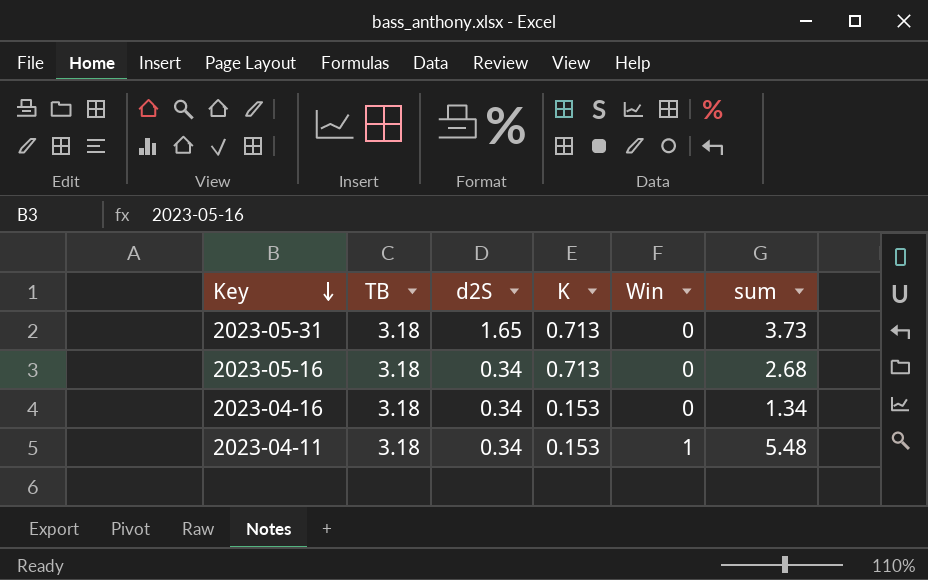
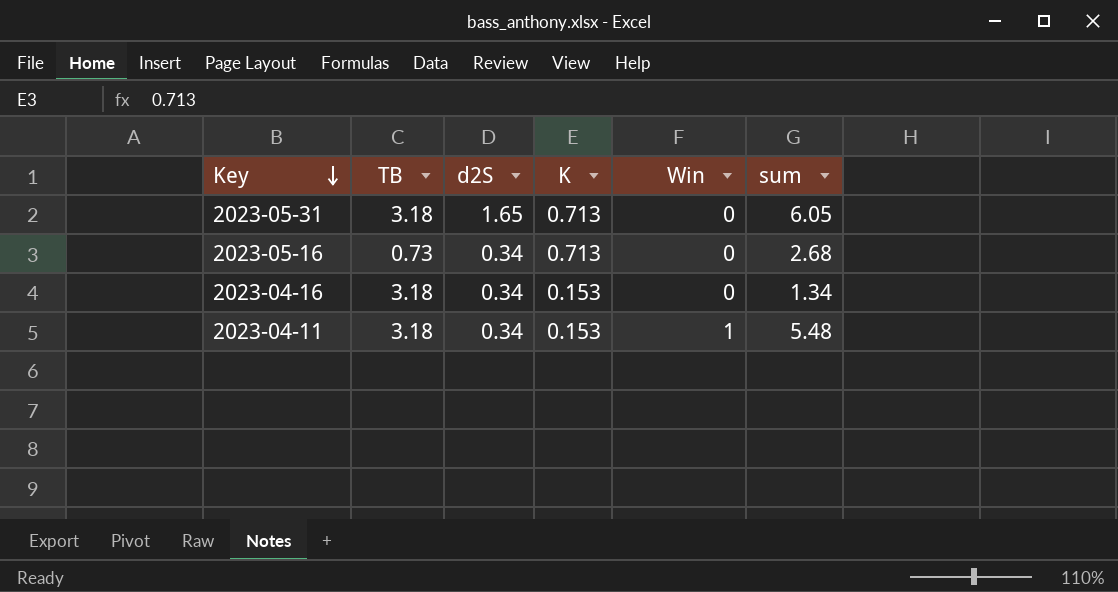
2023-05-31 | sum: 3.73 -> 6.05
2023-05-16 | TB: 3.18 -> 0.73

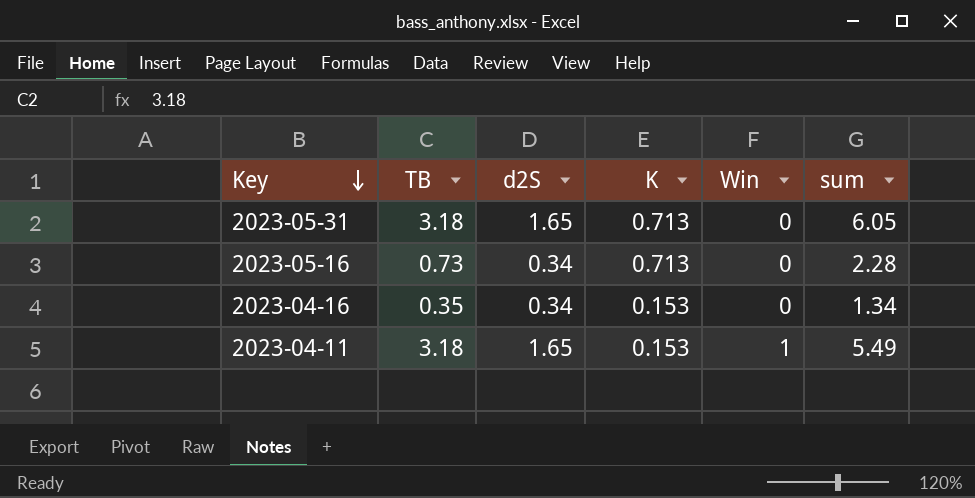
2023-05-16 | sum: 2.68 -> 2.28
2023-04-16 | TB: 3.18 -> 0.35
2023-04-11 | d2S: 0.34 -> 1.65
2023-04-11 | sum: 5.48 -> 5.49

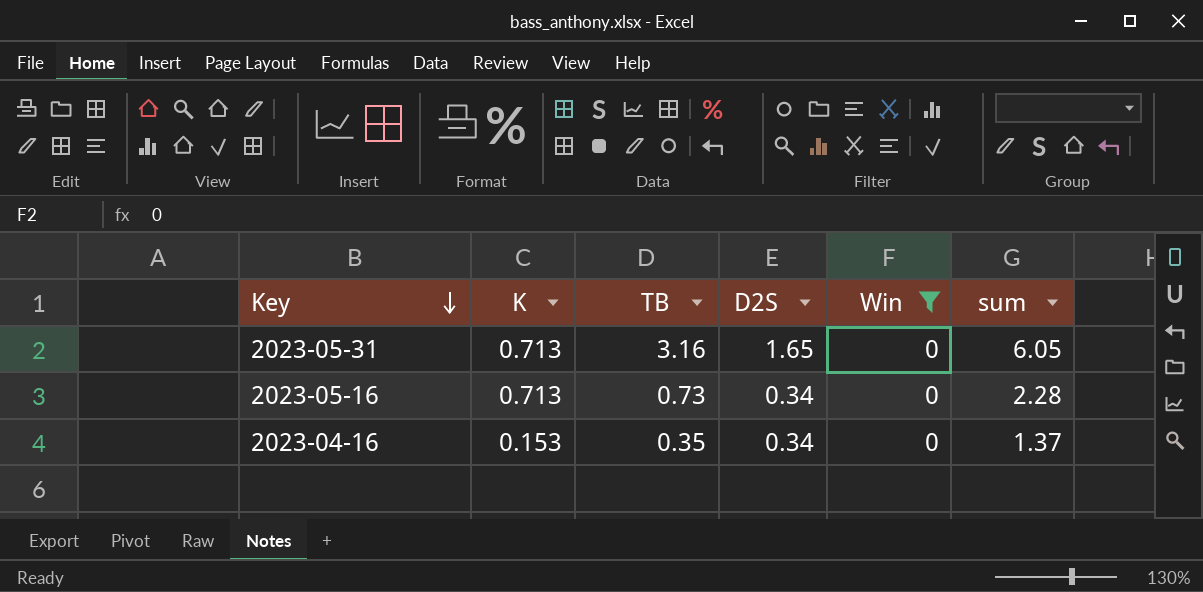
filter: none -> Win = 0
column K | position: 4 -> 2
column name: d2S -> D2S
2023-05-31 | TB: 3.18 -> 3.16
2023-04-16 | sum: 1.34 -> 1.37

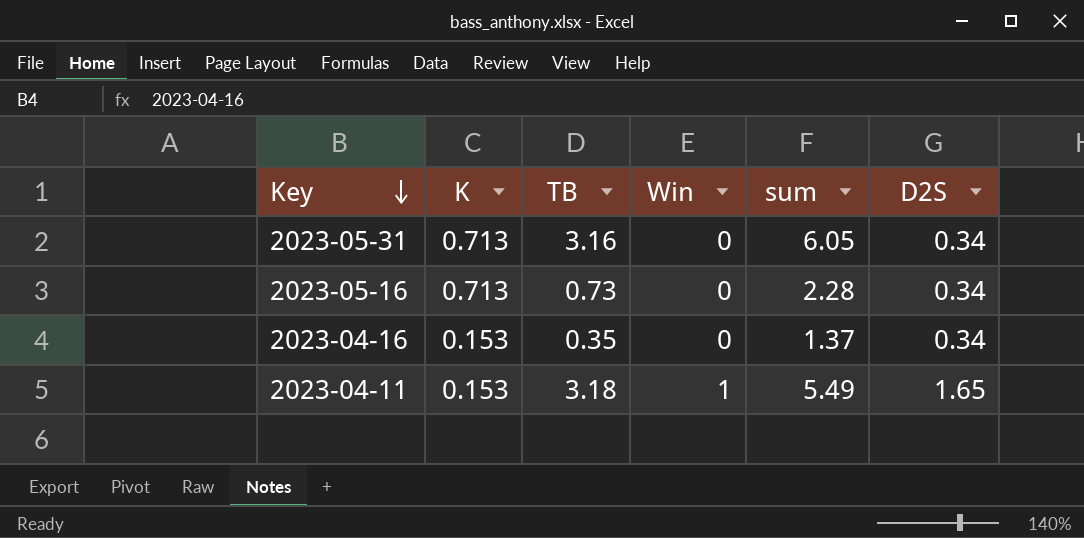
filter: Win = 0 -> none
column D2S | position: 4 -> 6
2023-05-31 | D2S: 1.65 -> 0.34

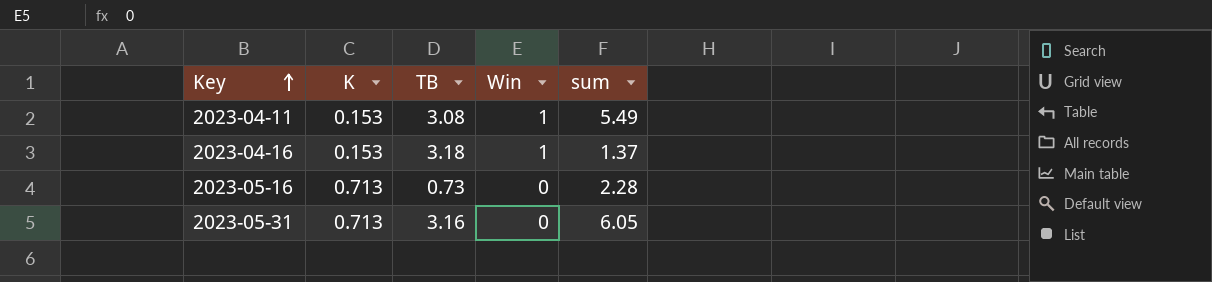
row order: Key descending -> Key ascending
column D2S | position: 6 -> none
2023-04-11 | TB: 3.18 -> 3.08
2023-04-16 | TB: 0.35 -> 3.18
2023-04-16 | Win: 0 -> 1

